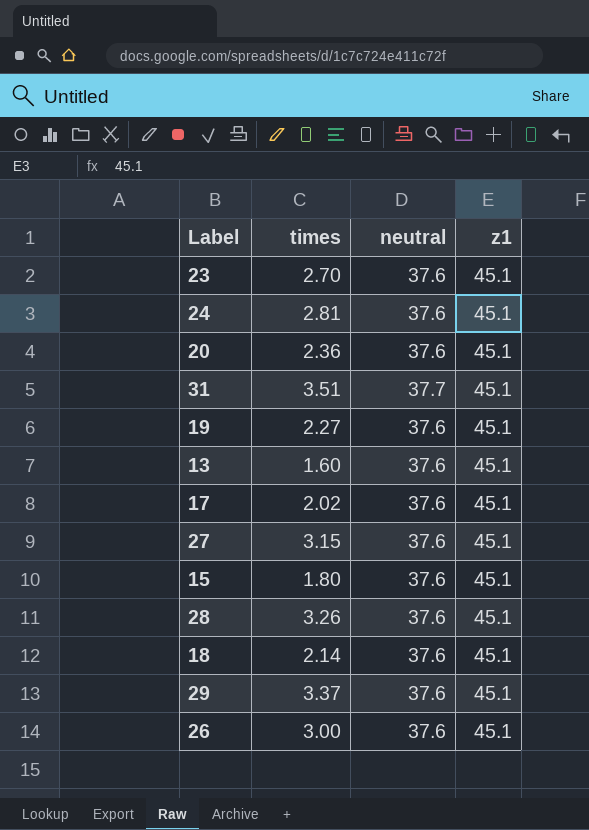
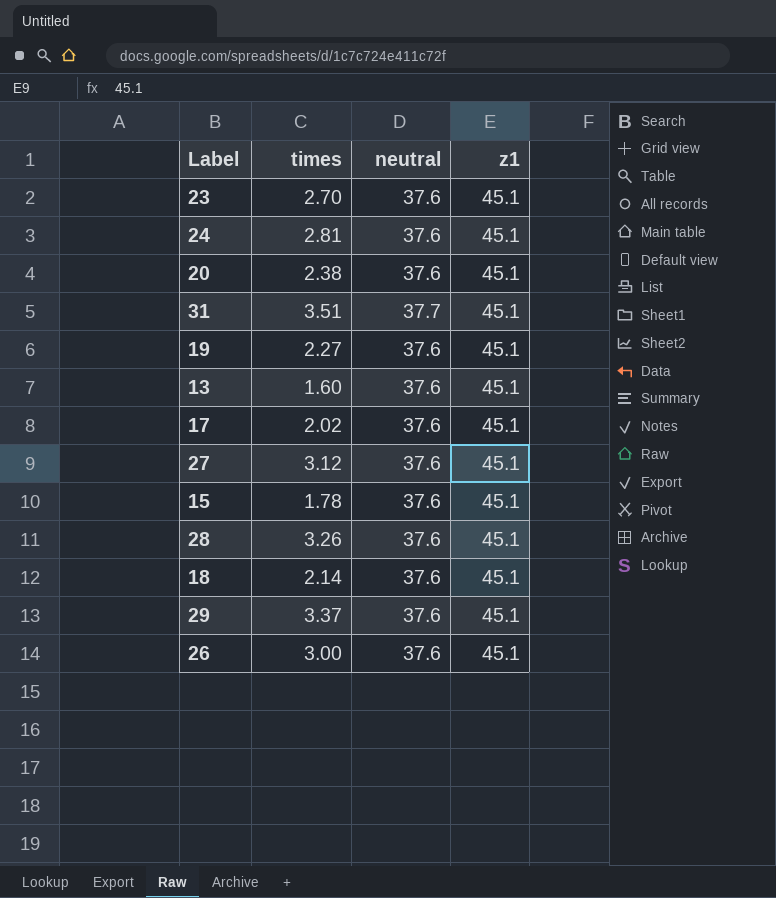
20 | times: 2.36 -> 2.38
27 | times: 3.15 -> 3.12
15 | times: 1.80 -> 1.78

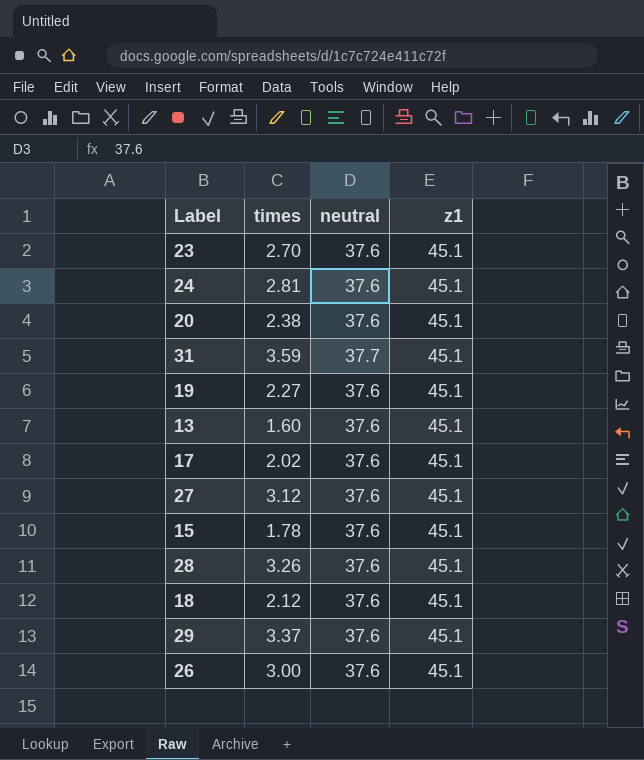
31 | times: 3.51 -> 3.59
18 | times: 2.14 -> 2.12

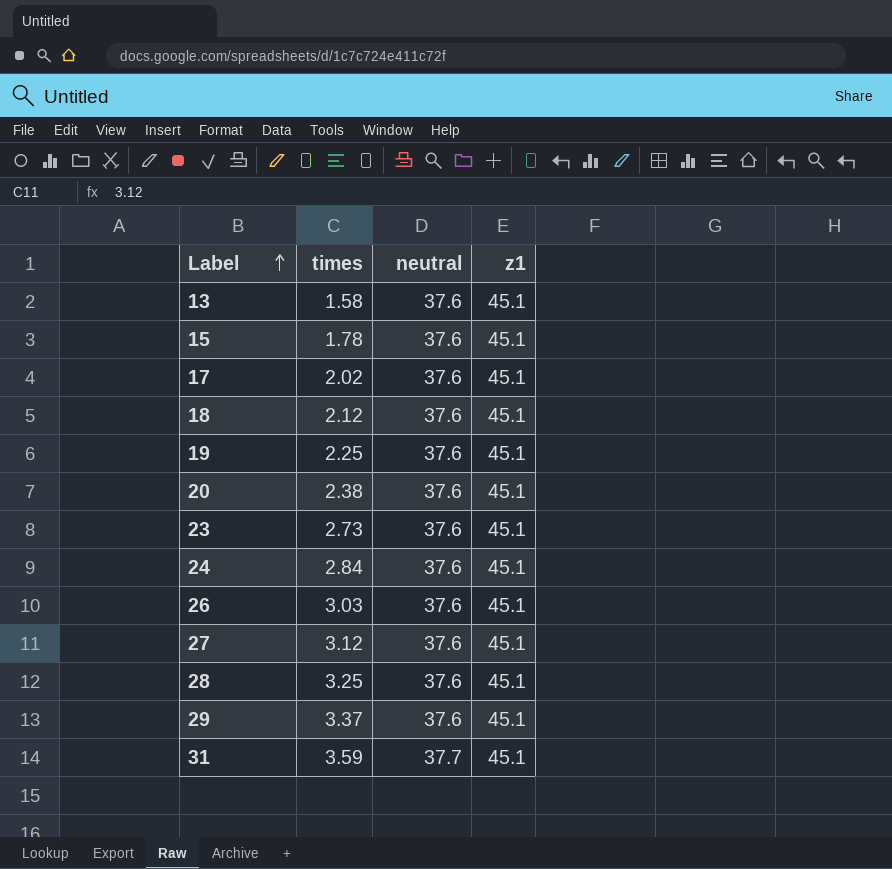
row order: none -> Label ascending
13 | times: 1.60 -> 1.58
19 | times: 2.27 -> 2.25
23 | times: 2.70 -> 2.73
24 | times: 2.81 -> 2.84
26 | times: 3.00 -> 3.03
28 | times: 3.26 -> 3.25

